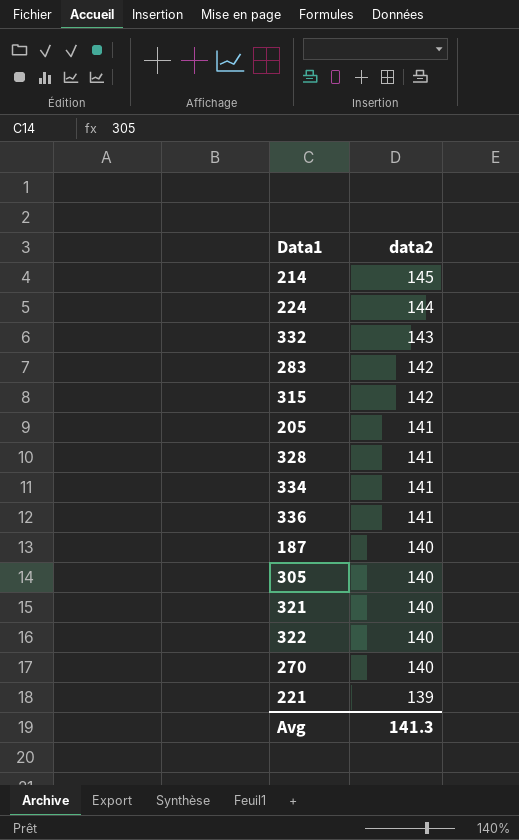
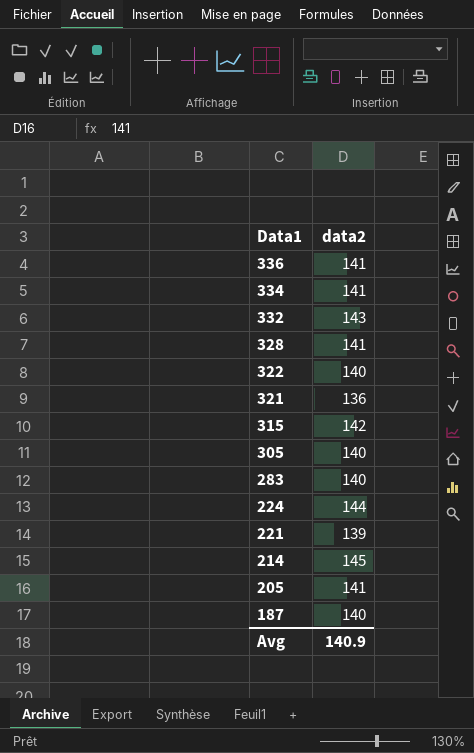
row order: data2 descending -> Data1 descending
row 270: 140 -> none
321 | data2: 140 -> 136
283 | data2: 142 -> 140
Avg | data2: 141.3 -> 140.9

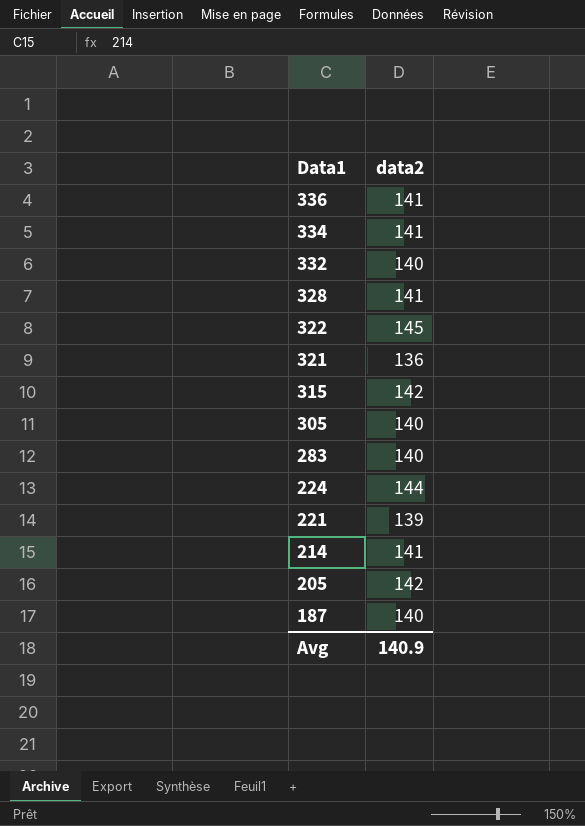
332 | data2: 143 -> 140
322 | data2: 140 -> 145
214 | data2: 145 -> 141
205 | data2: 141 -> 142

